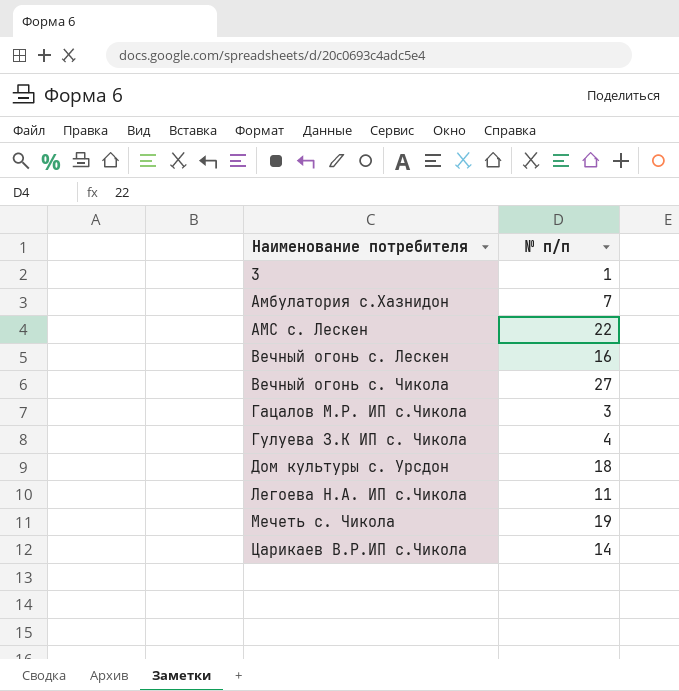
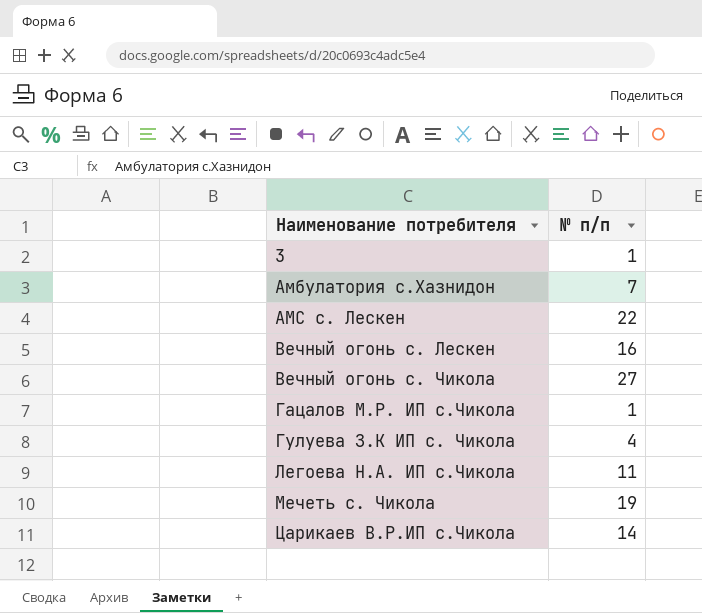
row Дом культуры с. Урсдон: 18 -> none
Гацалов М.Р. ИП с.Чикола | № п/п: 3 -> 1

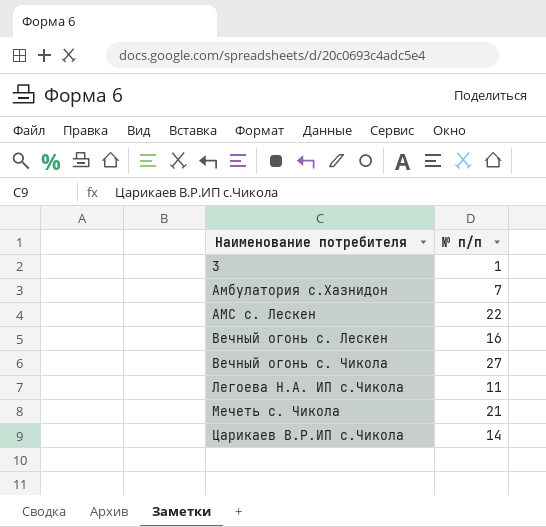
row Гацалов М.Р. ИП с.Чикола: 1 -> none
row Гулуева З.К ИП с. Чикола: 4 -> none
Мечеть с. Чикола | № п/п: 19 -> 21

